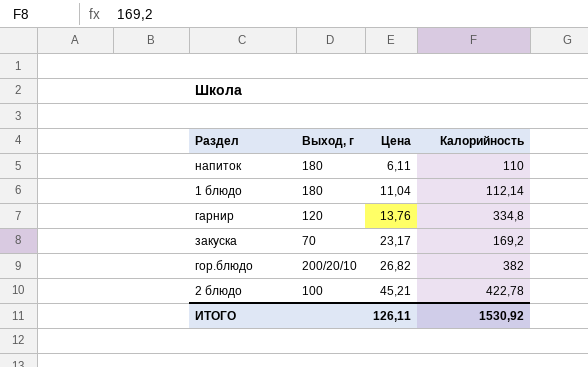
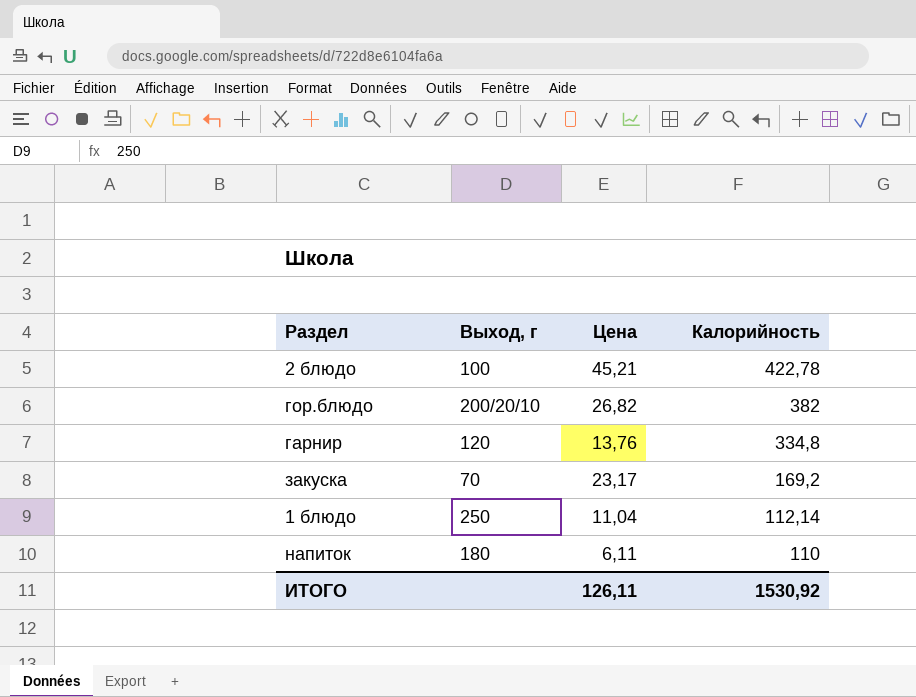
row order: Цена ascending -> Калорийность descending
1 блюдо | Выход, г: 180 -> 250

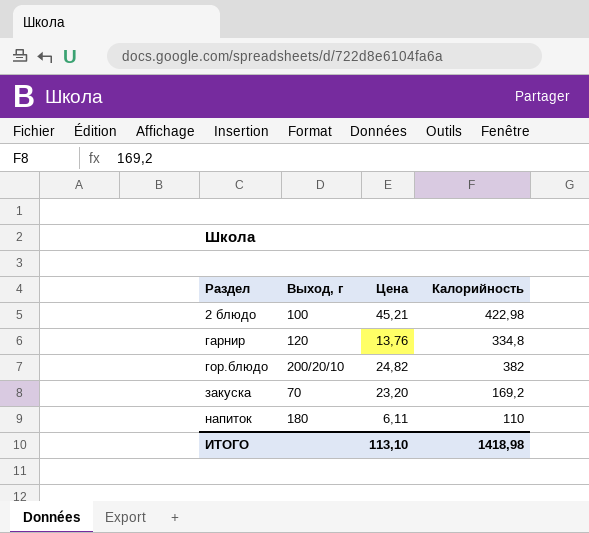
row order: Калорийность descending -> Раздел ascending
row 1 блюдо: 250 | 11,04 | 112,14 -> none
2 блюдо | Калорийность: 422,78 -> 422,98
гор.блюдо | Цена: 26,82 -> 24,82
закуска | Цена: 23,17 -> 23,20
ИТОГО | Цена: 126,11 -> 113,10
ИТОГО | Калорийность: 1530,92 -> 1418,98

